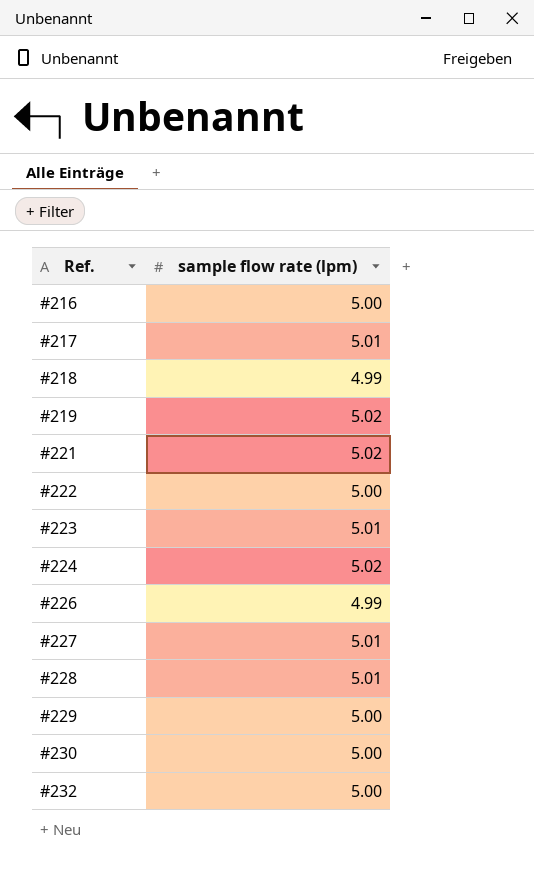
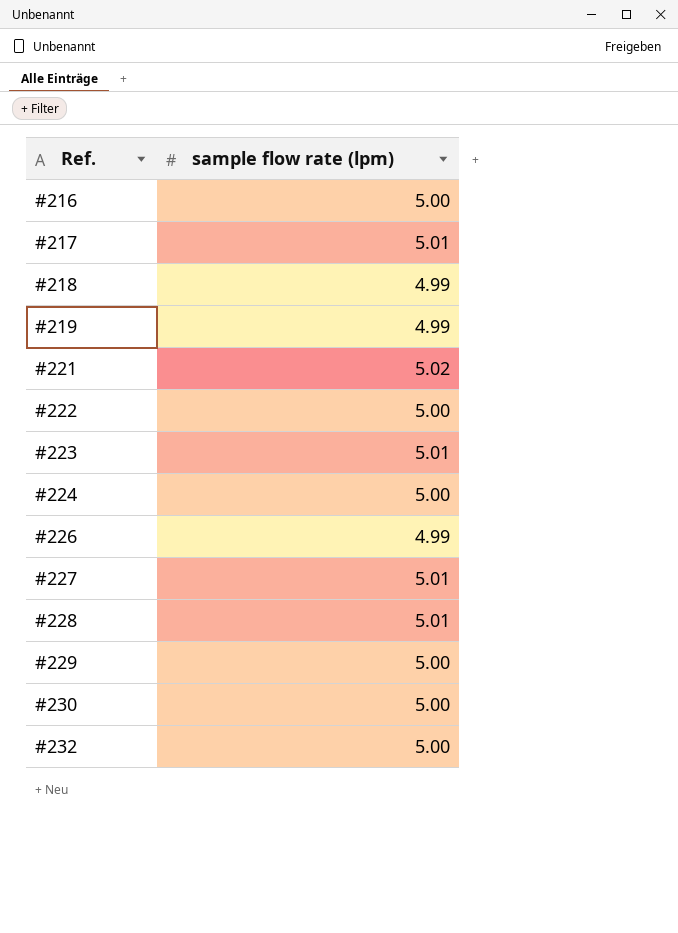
#219 | sample flow rate (lpm): 5.02 -> 4.99
#224 | sample flow rate (lpm): 5.02 -> 5.00

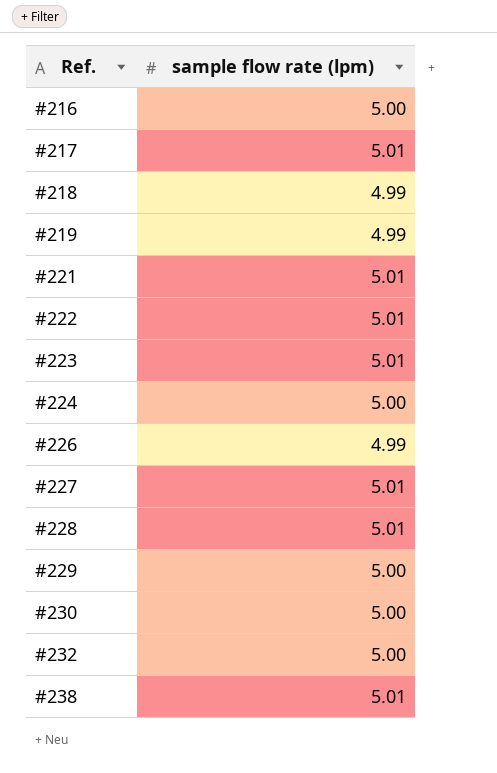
#221 | sample flow rate (lpm): 5.02 -> 5.01
#222 | sample flow rate (lpm): 5.00 -> 5.01
row #238: none -> 5.01

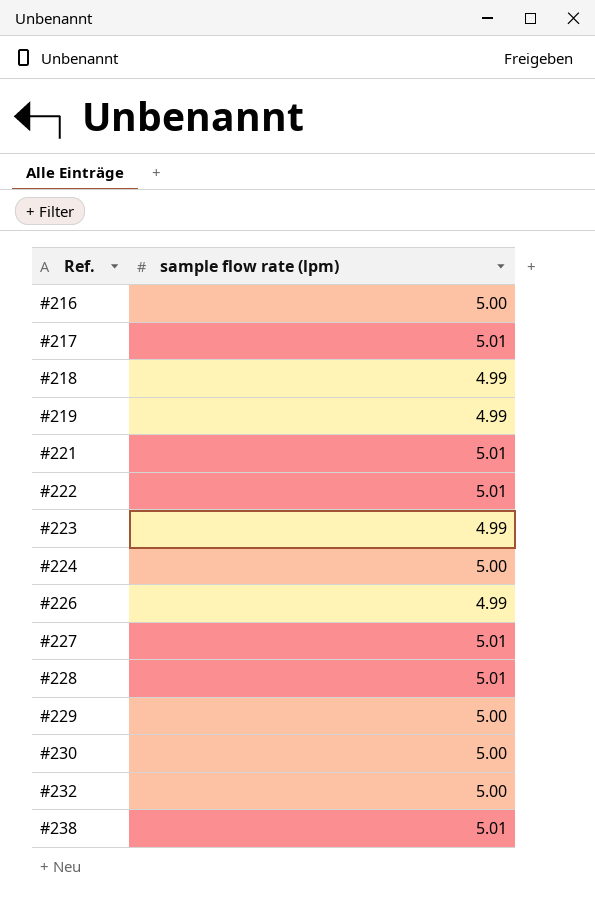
#223 | sample flow rate (lpm): 5.01 -> 4.99

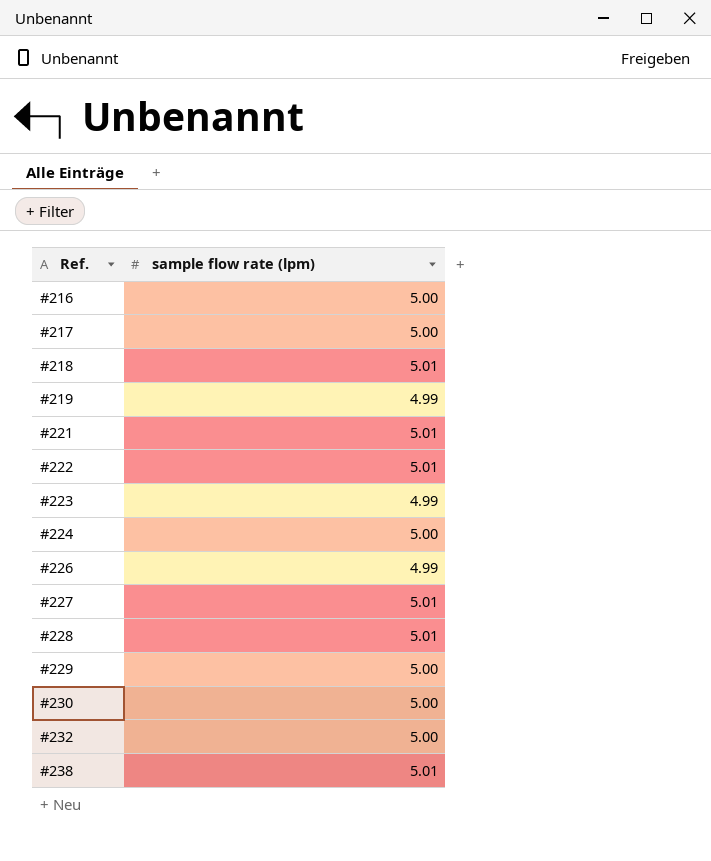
#217 | sample flow rate (lpm): 5.01 -> 5.00
#218 | sample flow rate (lpm): 4.99 -> 5.01

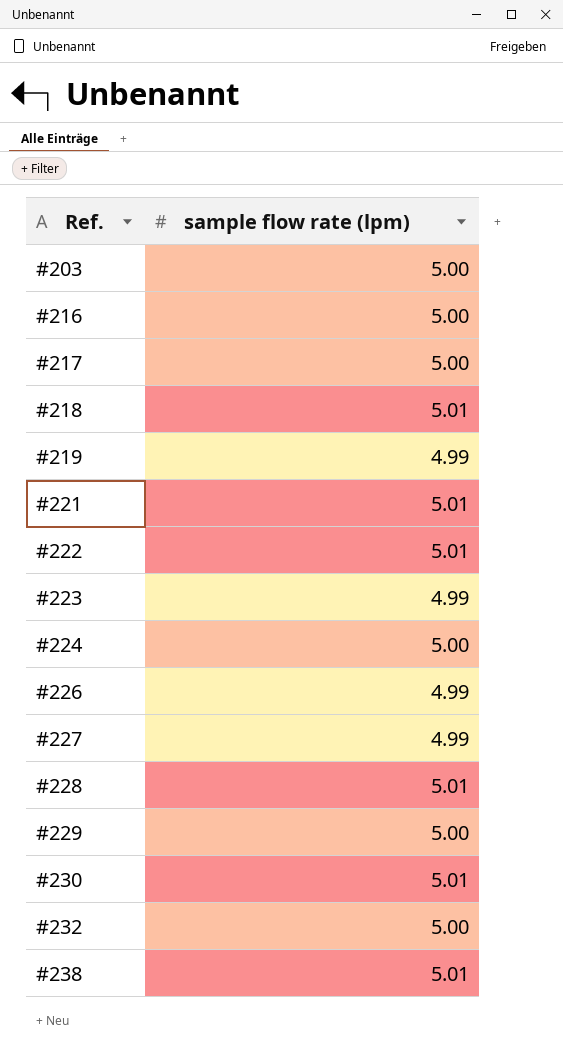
row #203: none -> 5.00
#227 | sample flow rate (lpm): 5.01 -> 4.99
#230 | sample flow rate (lpm): 5.00 -> 5.01

